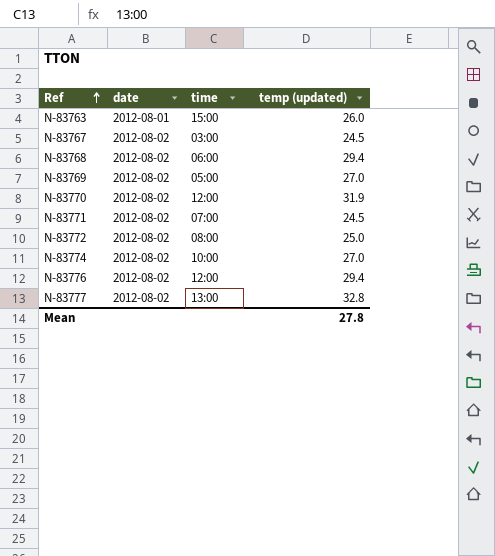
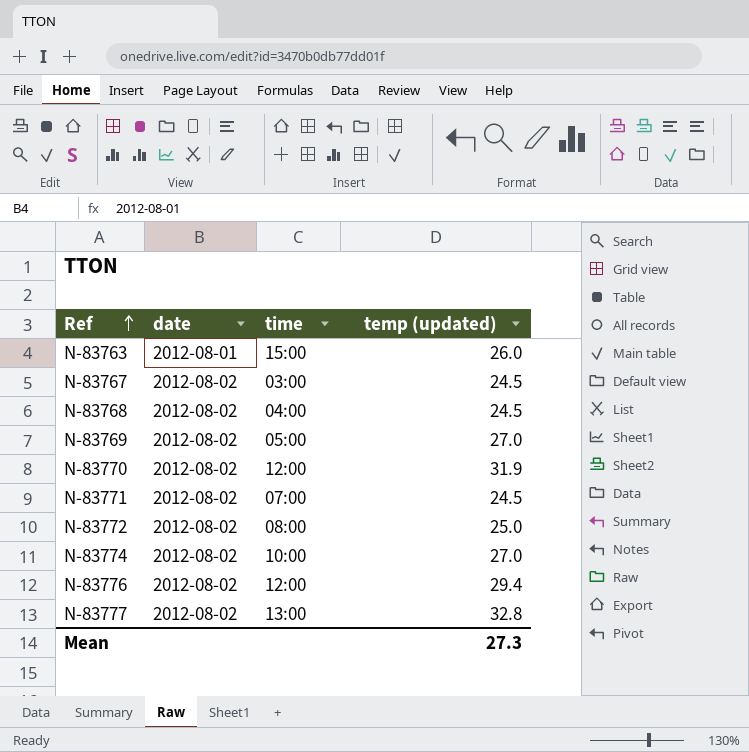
N-83768 | time: 06:00 -> 04:00
N-83768 | temp (updated): 29.4 -> 24.5
Mean | temp (updated): 27.8 -> 27.3

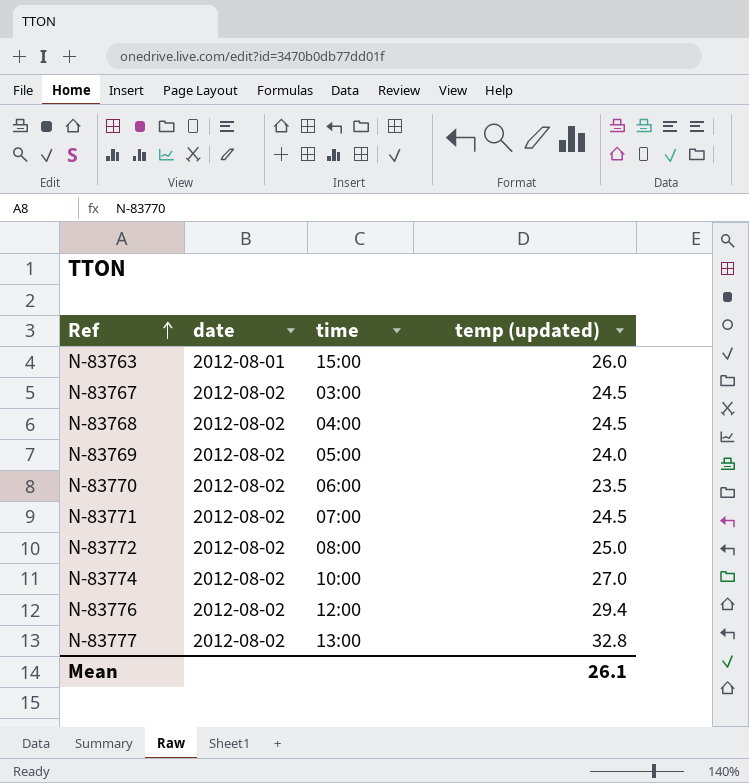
N-83769 | temp (updated): 27.0 -> 24.0
N-83770 | time: 12:00 -> 06:00
N-83770 | temp (updated): 31.9 -> 23.5
Mean | temp (updated): 27.3 -> 26.1

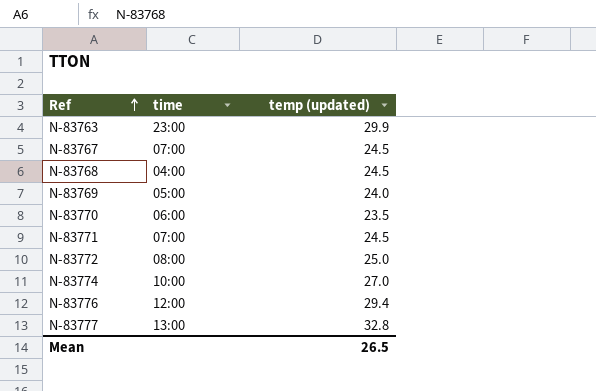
column date | position: 2 -> none
N-83763 | time: 15:00 -> 23:00
N-83763 | temp (updated): 26.0 -> 29.9
N-83767 | time: 03:00 -> 07:00
Mean | temp (updated): 26.1 -> 26.5

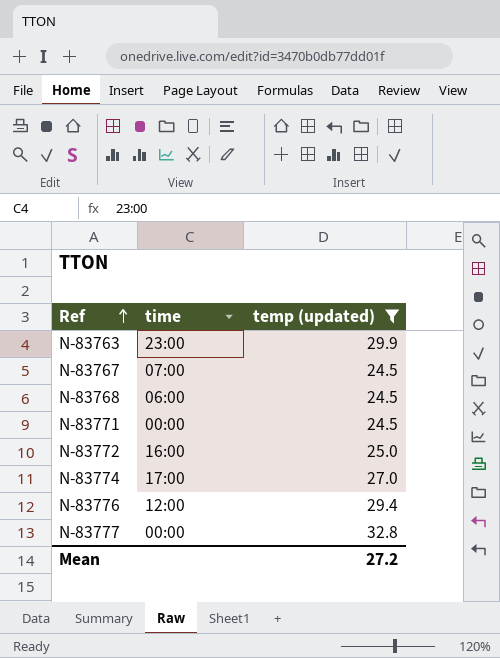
filter: none -> temp (updated) >= 24.5
N-83768 | time: 04:00 -> 06:00
N-83771 | time: 07:00 -> 00:00
N-83772 | time: 08:00 -> 16:00
N-83774 | time: 10:00 -> 17:00
N-83777 | time: 13:00 -> 00:00
Mean | temp (updated): 26.5 -> 27.2

